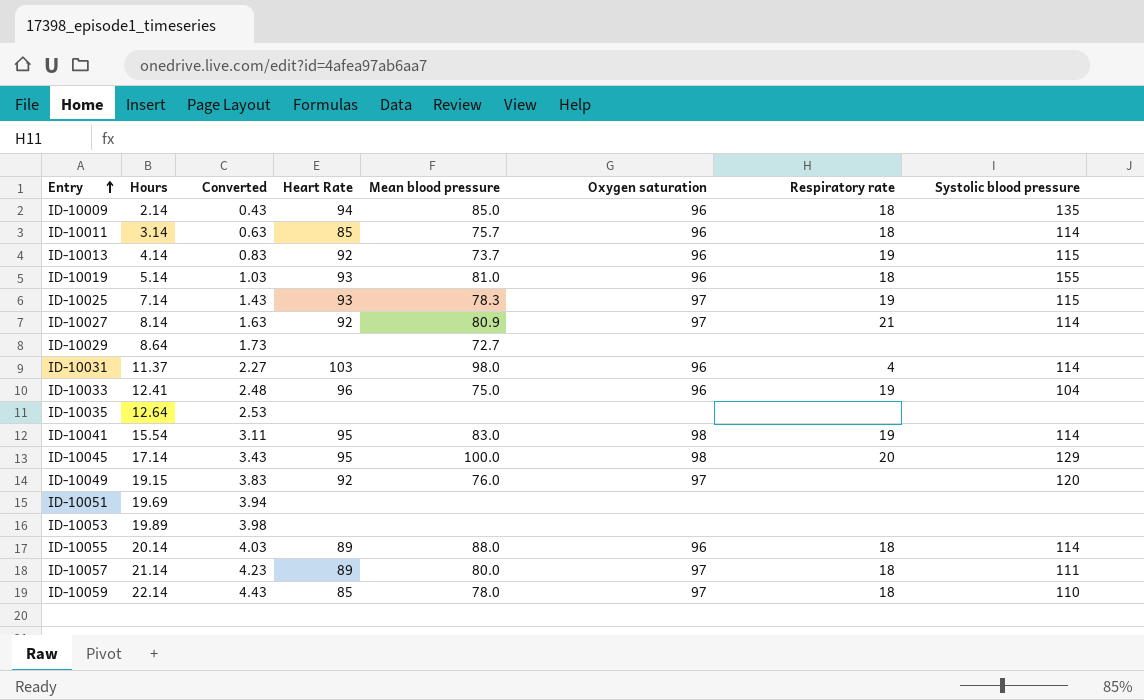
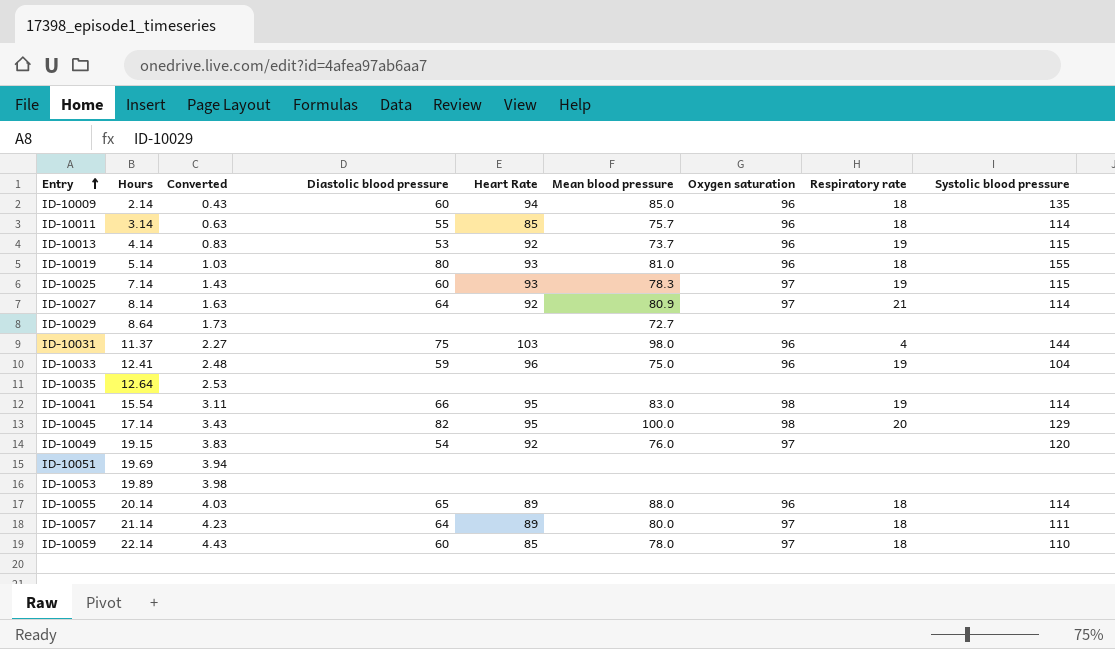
column Diastolic blood pressure | position: none -> 4
ID-10031 | Systolic blood pressure: 114 -> 144

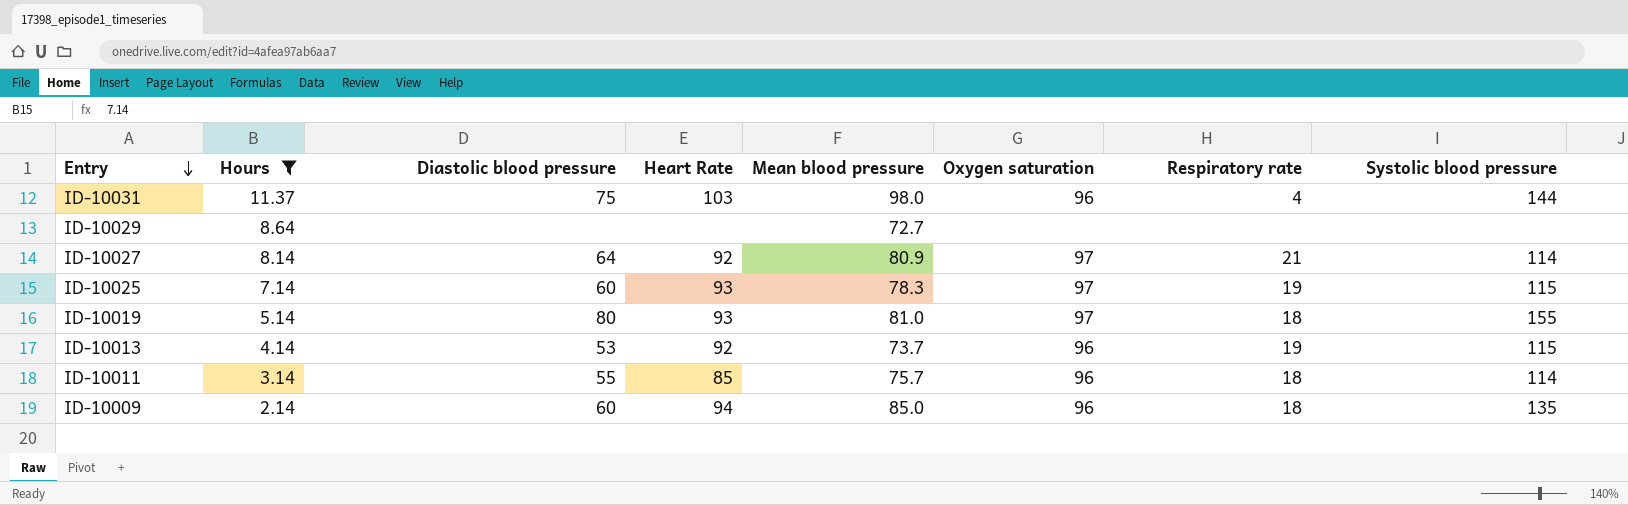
filter: none -> Hours <= 11.37
row order: Entry ascending -> Entry descending
column Converted | formula: [Hours] * 0.2 -> none
ID-10019 | Oxygen saturation: 96 -> 97

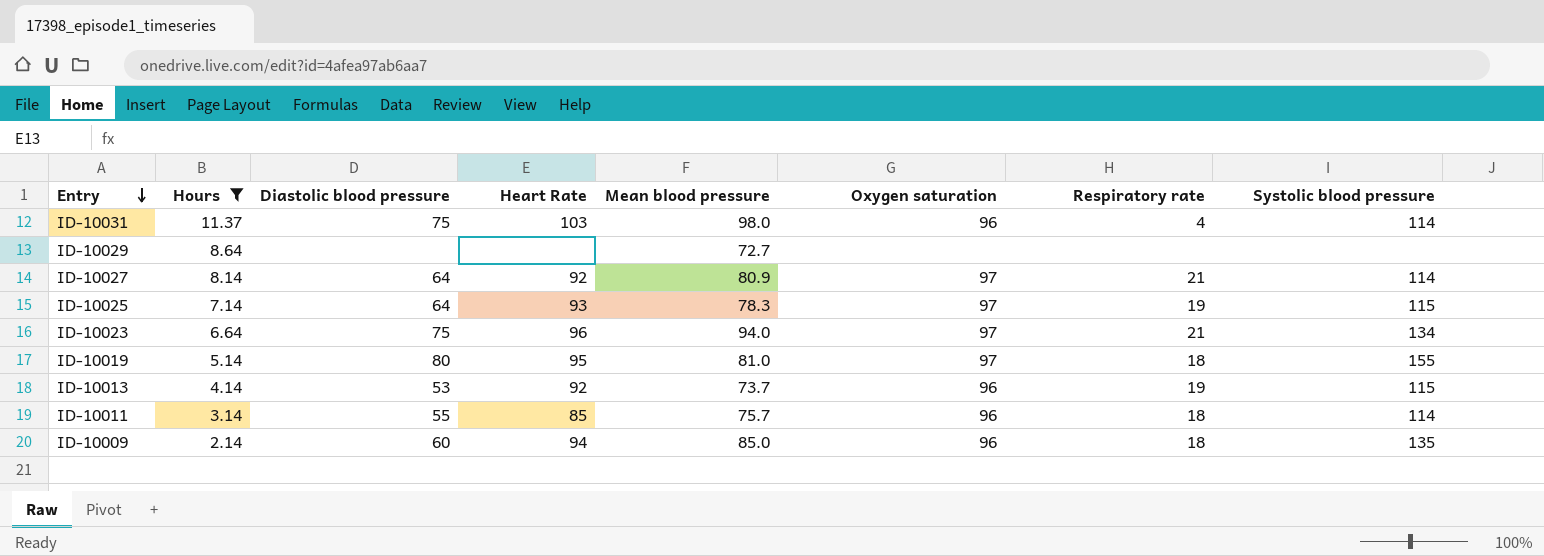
ID-10031 | Systolic blood pressure: 144 -> 114
ID-10025 | Diastolic blood pressure: 60 -> 64
row ID-10023: none -> 6.64 | 75 | 96 | 94.0 | 97 | 21 | 134
ID-10019 | Heart Rate: 93 -> 95

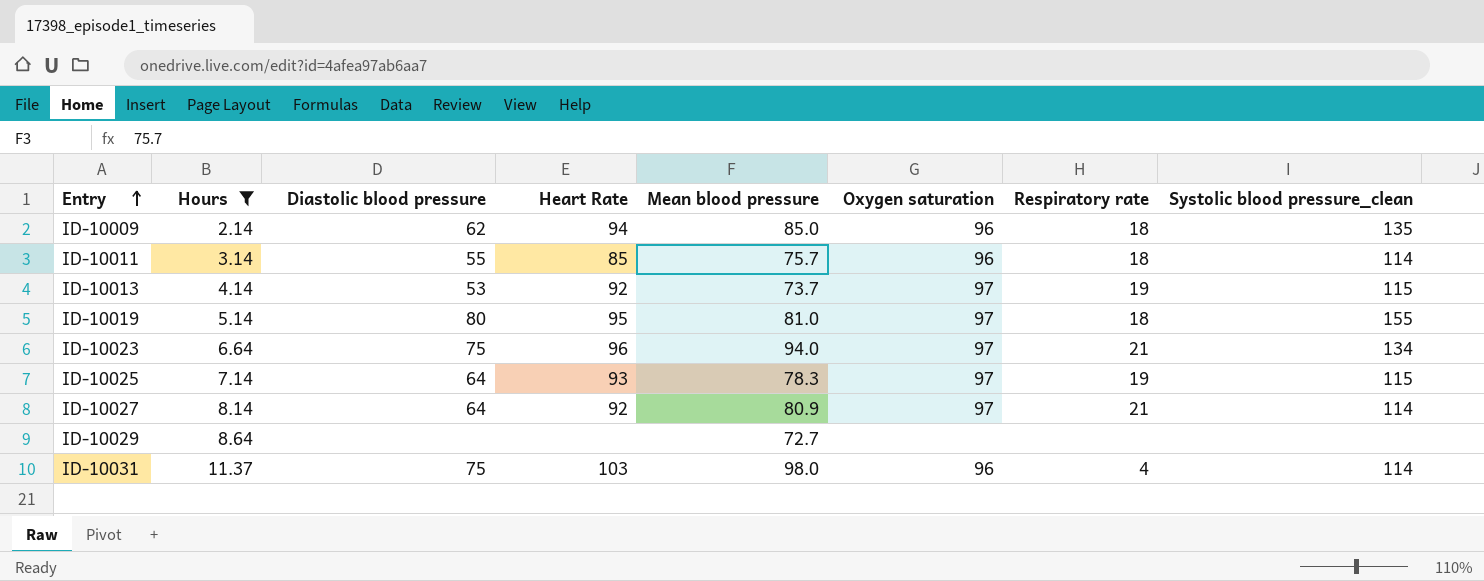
row order: Entry descending -> Entry ascending
column name: Systolic blood pressure -> Systolic blood pressure_clean
ID-10009 | Diastolic blood pressure: 60 -> 62
ID-10013 | Oxygen saturation: 96 -> 97

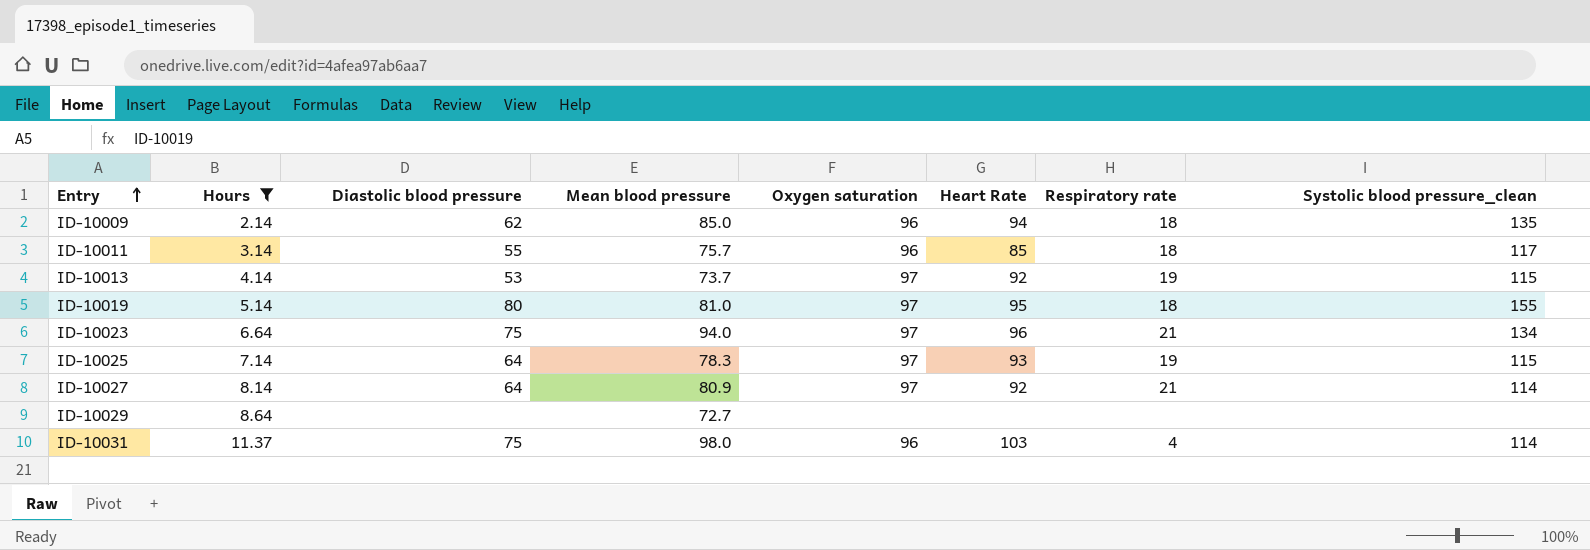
column Heart Rate | position: 4 -> 6
ID-10011 | Systolic blood pressure_clean: 114 -> 117

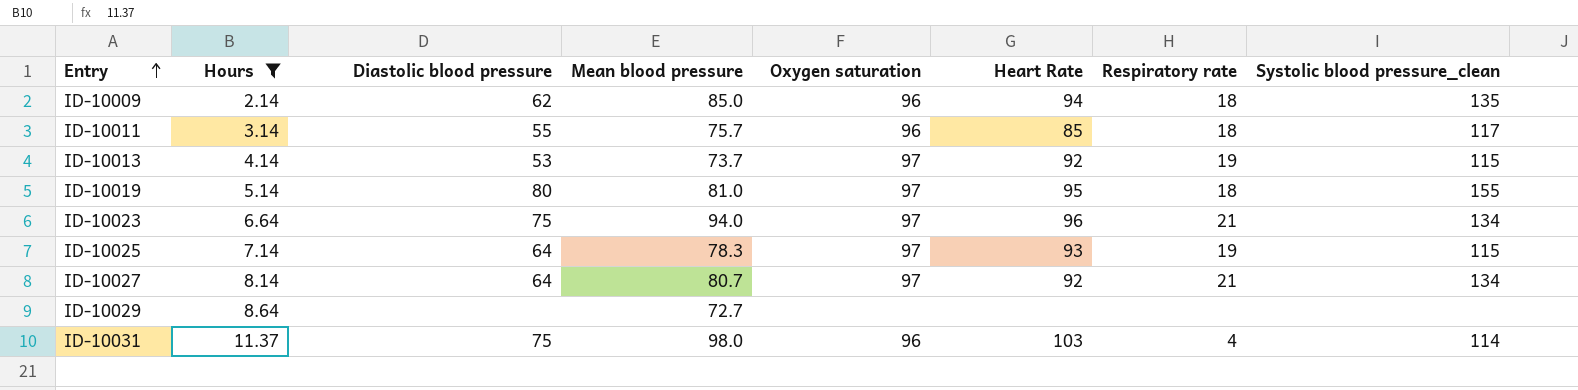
ID-10027 | Mean blood pressure: 80.9 -> 80.7
ID-10027 | Systolic blood pressure_clean: 114 -> 134

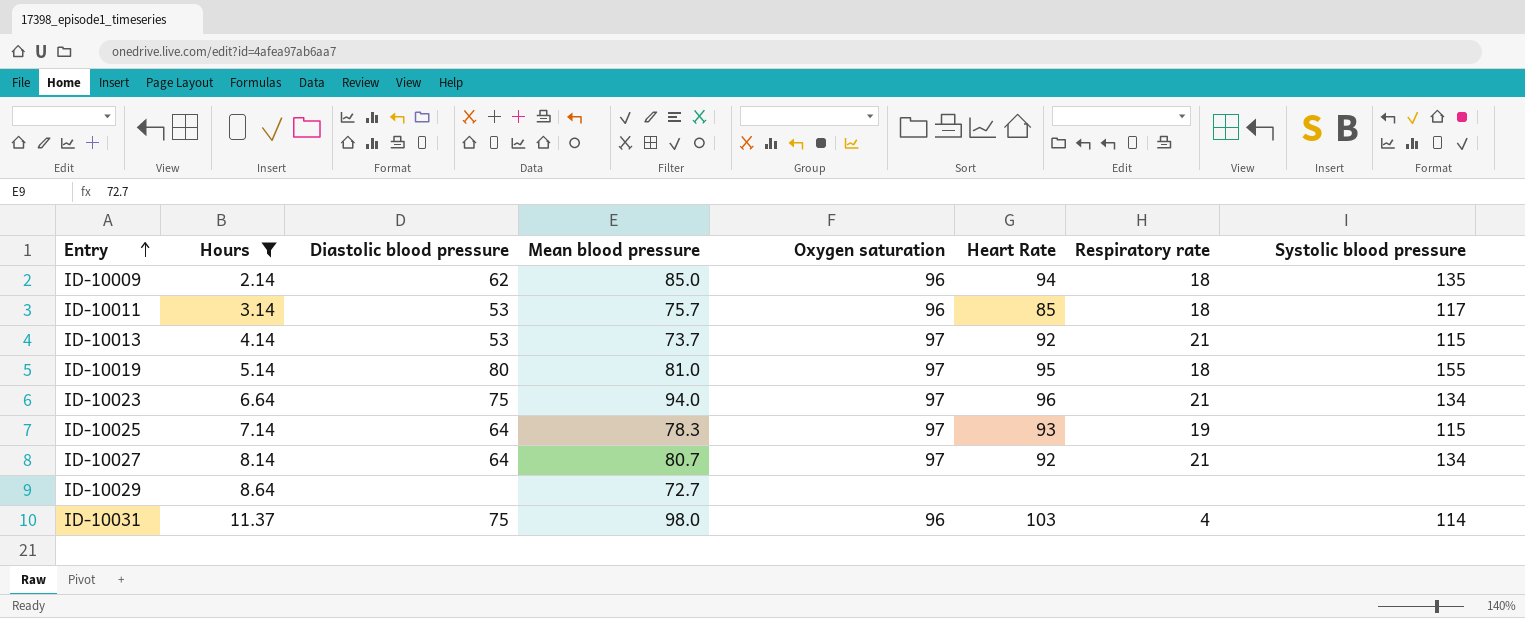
column name: Systolic blood pressure_clean -> Systolic blood pressure
ID-10011 | Diastolic blood pressure: 55 -> 53
ID-10013 | Respiratory rate: 19 -> 21

